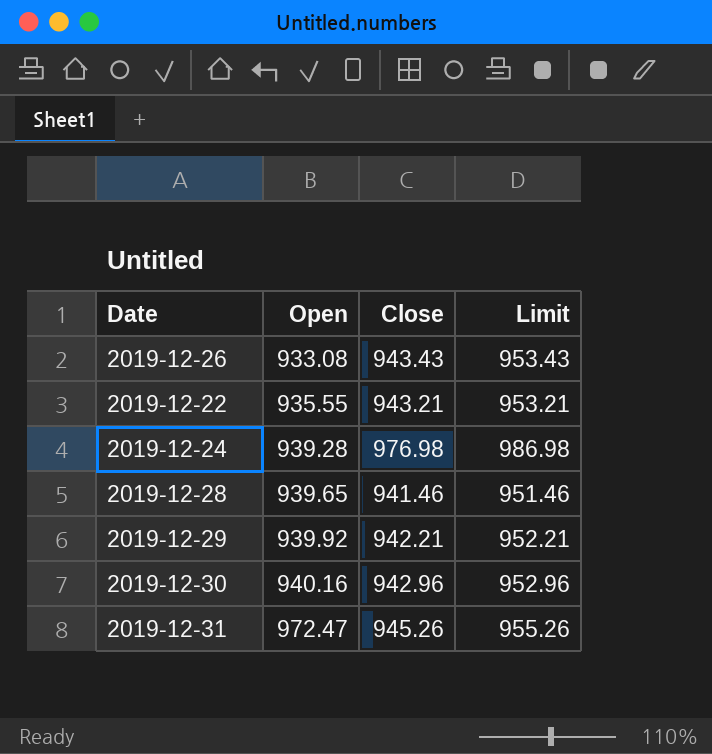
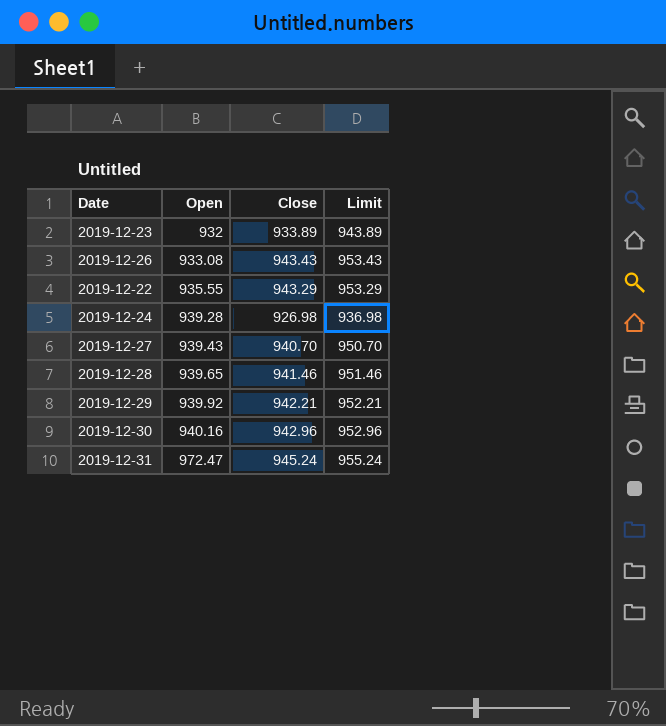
row 2019-12-23: none -> 932 | 933.89 | 943.89
2019-12-22 | Close: 943.21 -> 943.29
2019-12-22 | Limit: 953.21 -> 953.29
2019-12-24 | Close: 976.98 -> 926.98
2019-12-24 | Limit: 986.98 -> 936.98
row 2019-12-27: none -> 939.43 | 940.70 | 950.70
2019-12-31 | Close: 945.26 -> 945.24
2019-12-31 | Limit: 955.26 -> 955.24

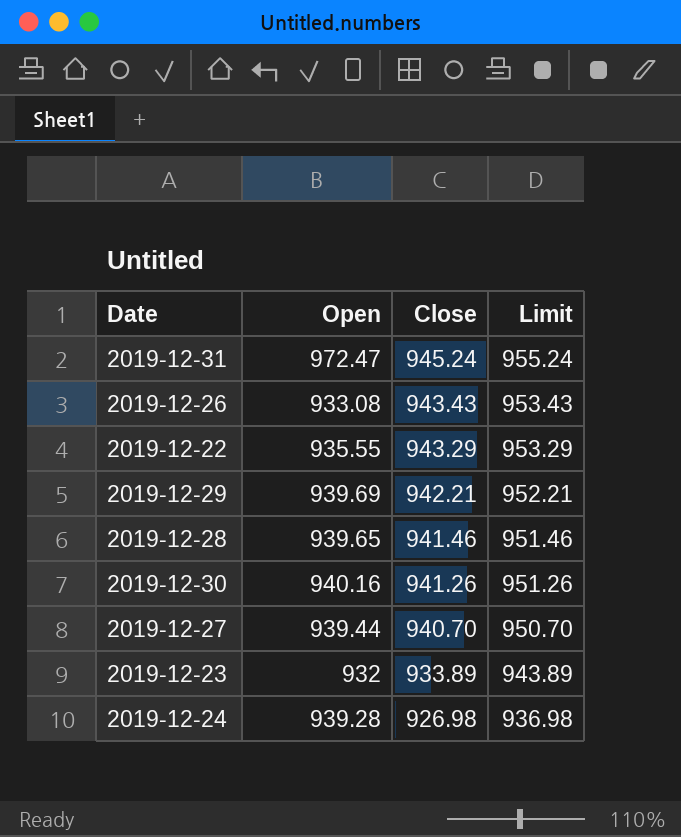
row order: Open ascending -> Close descending
2019-12-29 | Open: 939.92 -> 939.69
2019-12-30 | Close: 942.96 -> 941.26
2019-12-30 | Limit: 952.96 -> 951.26
2019-12-27 | Open: 939.43 -> 939.44

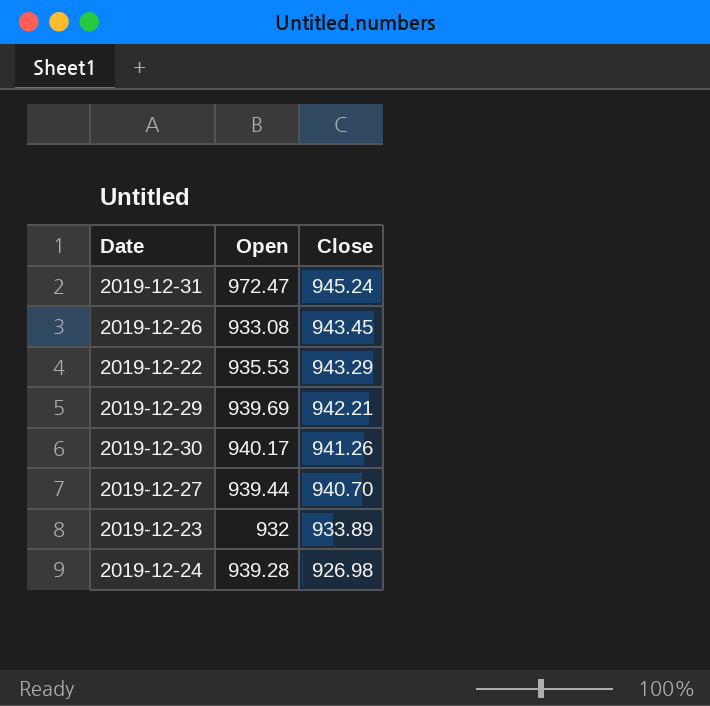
column Limit | formula: [Close] + 10 -> none
row 2019-12-28: 939.65 | 941.46 | 951.46 -> none
2019-12-26 | Close: 943.43 -> 943.45
2019-12-22 | Open: 935.55 -> 935.53
2019-12-30 | Open: 940.16 -> 940.17

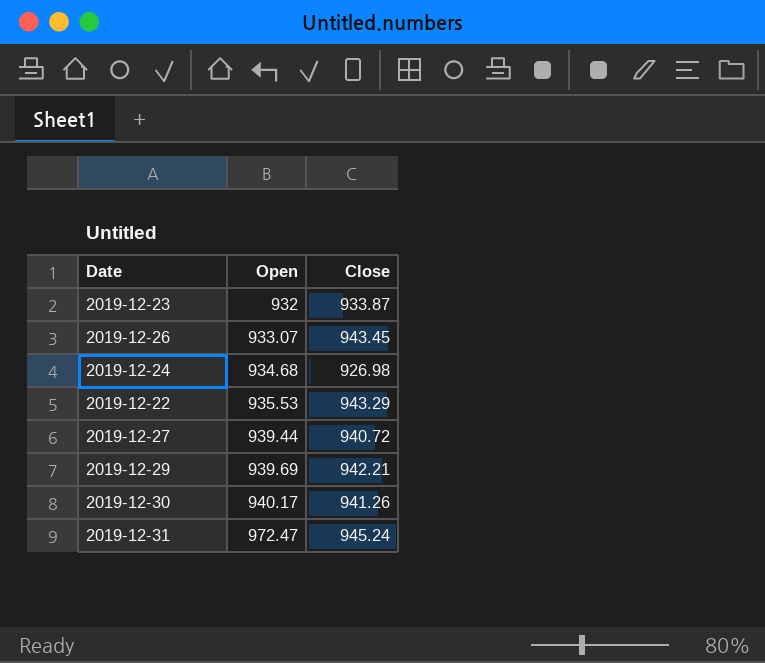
row order: Close descending -> Open ascending
2019-12-23 | Close: 933.89 -> 933.87
2019-12-26 | Open: 933.08 -> 933.07
2019-12-24 | Open: 939.28 -> 934.68
2019-12-27 | Close: 940.70 -> 940.72

